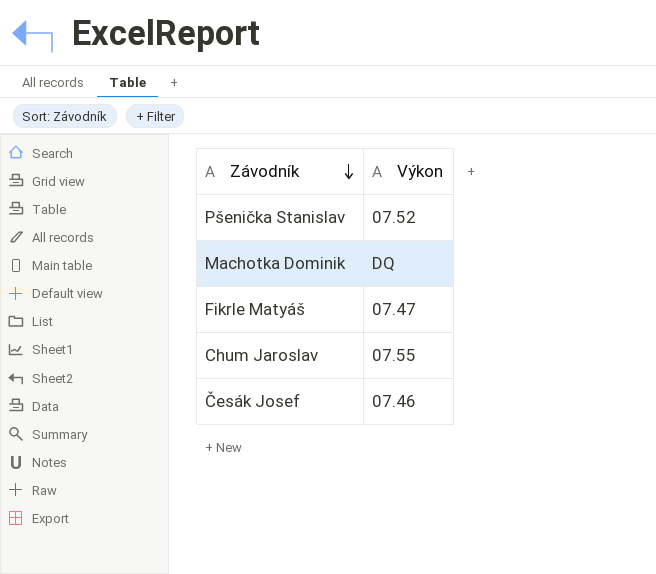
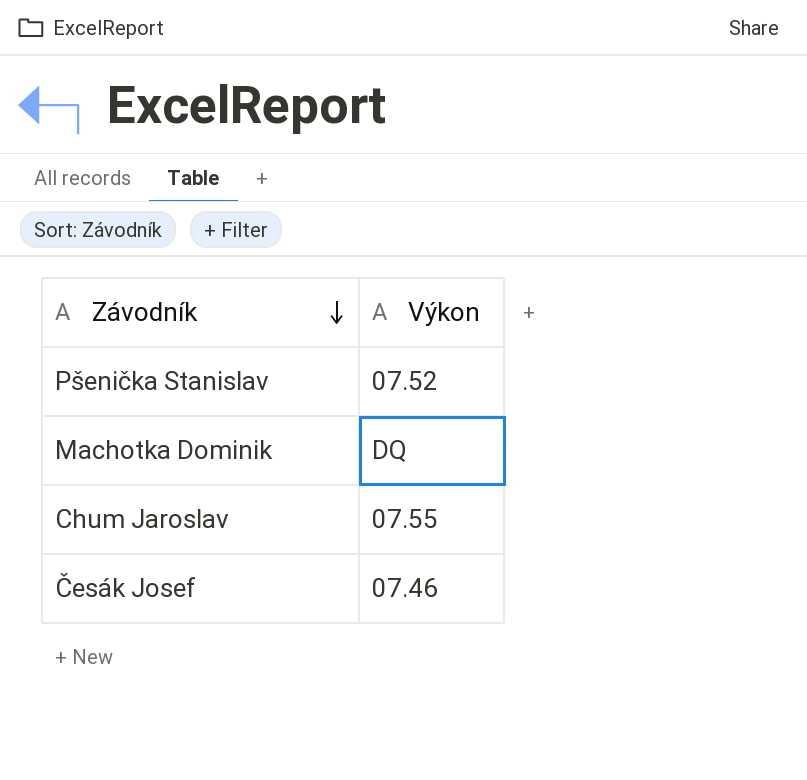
row Fikrle Matyáš: 07.47 -> none

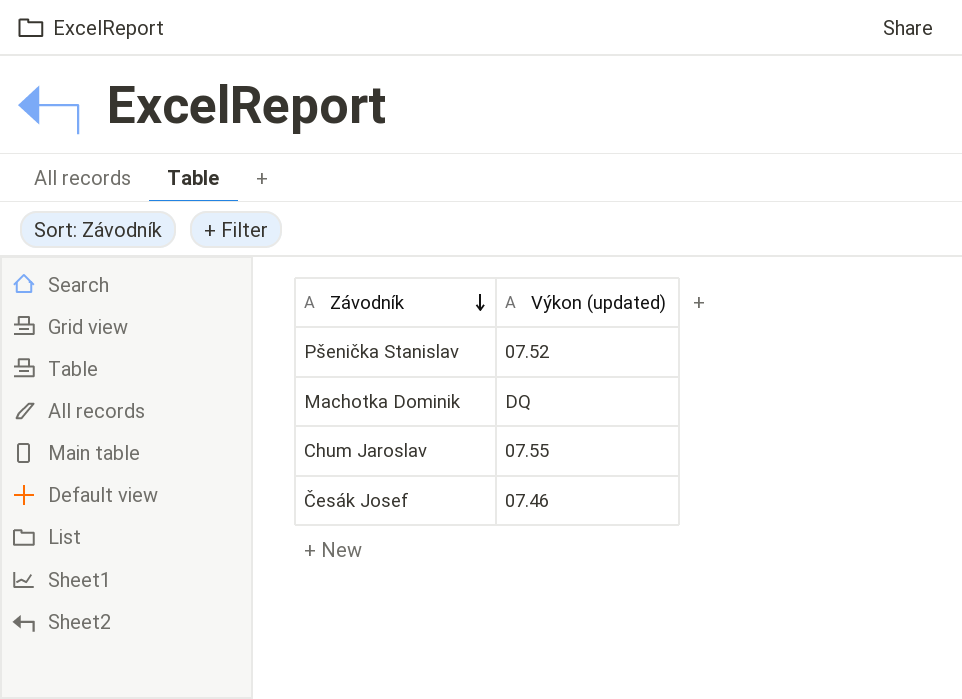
column name: Výkon -> Výkon (updated)

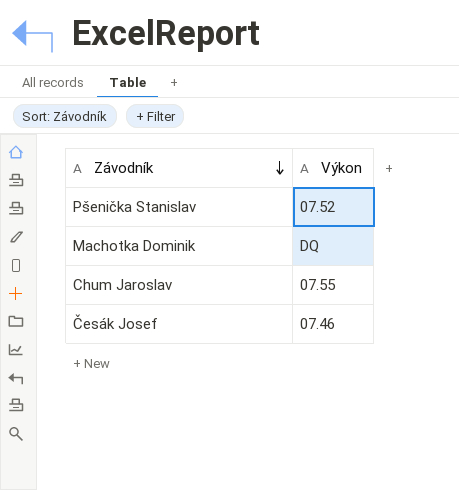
column name: Výkon (updated) -> Výkon

